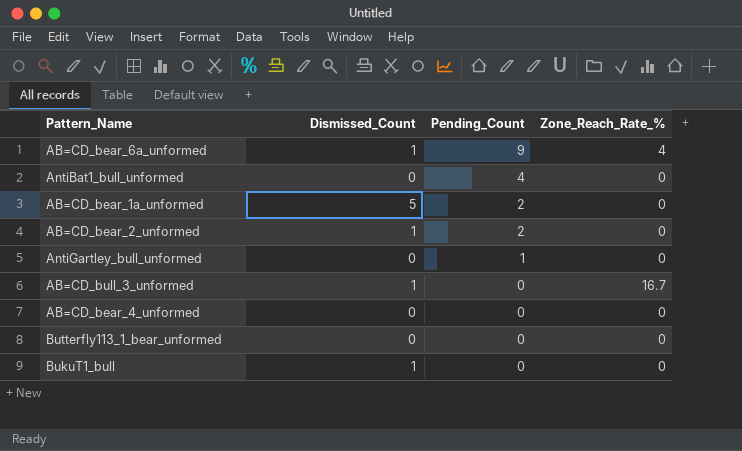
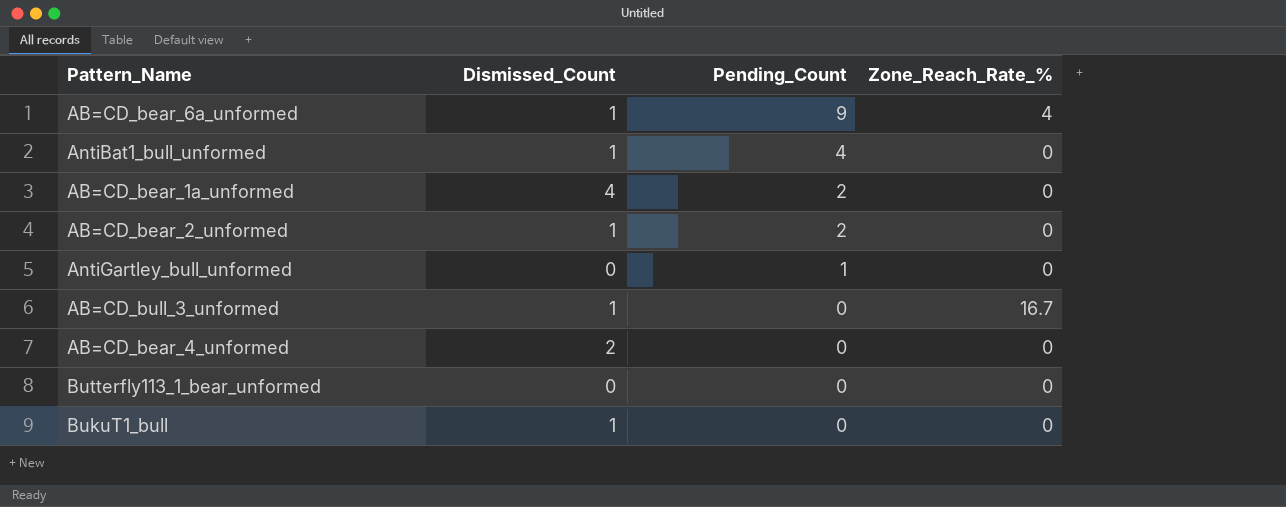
AntiBat1_bull_unformed | Dismissed_Count: 0 -> 1
AB=CD_bear_1a_unformed | Dismissed_Count: 5 -> 4
AB=CD_bear_4_unformed | Dismissed_Count: 0 -> 2

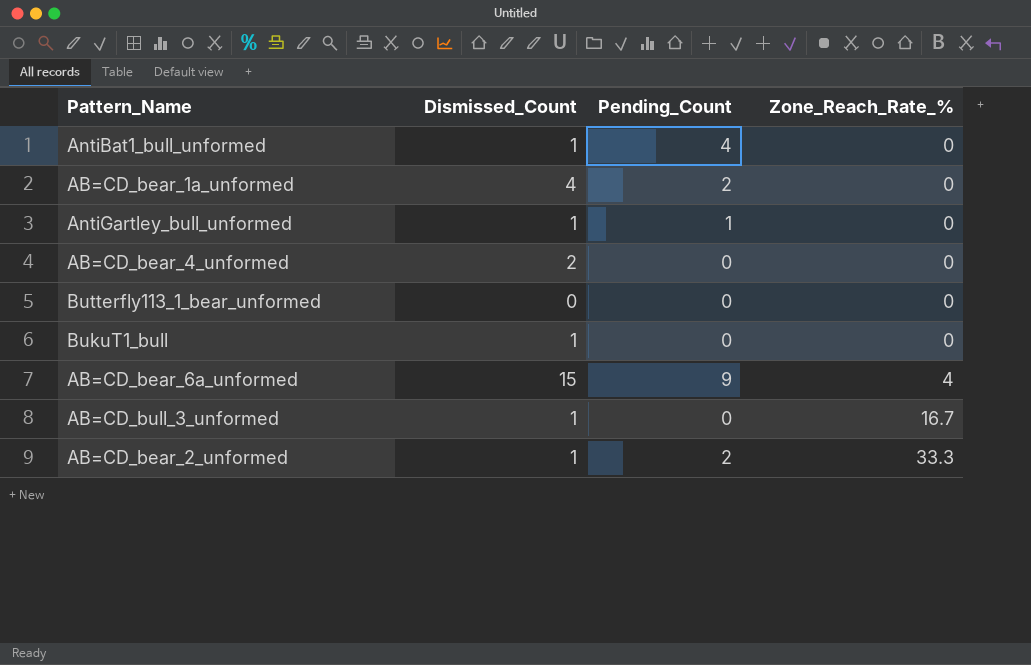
row order: Pending_Count descending -> Zone_Reach_Rate_% ascending
AntiGartley_bull_unformed | Dismissed_Count: 0 -> 1
AB=CD_bear_6a_unformed | Dismissed_Count: 1 -> 15
AB=CD_bear_2_unformed | Zone_Reach_Rate_%: 0 -> 33.3

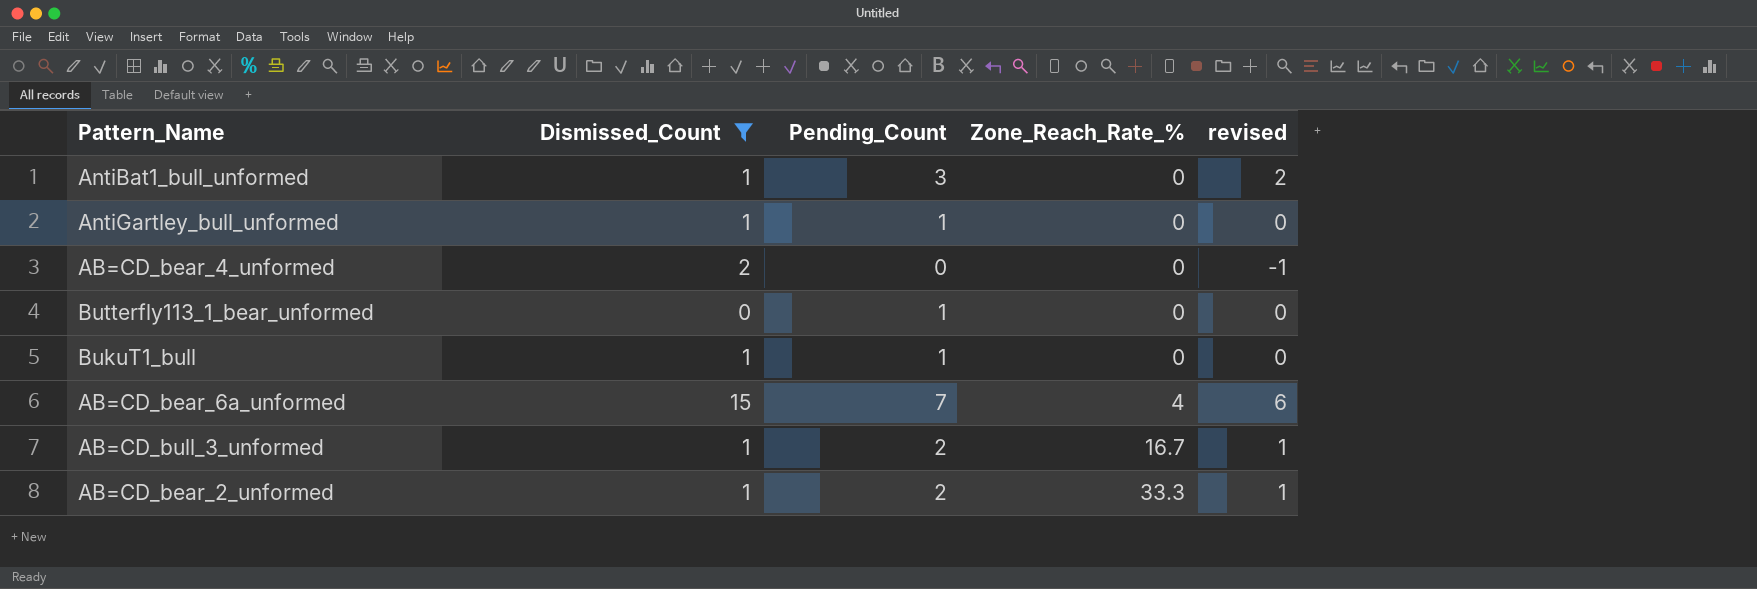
filter: none -> Dismissed_Count != 4
column revised | formula: none -> [Pending_Count] - 1
AntiBat1_bull_unformed | Pending_Count: 4 -> 3
Butterfly113_1_bear_unformed | Pending_Count: 0 -> 1
BukuT1_bull | Pending_Count: 0 -> 1
AB=CD_bear_6a_unformed | Pending_Count: 9 -> 7
AB=CD_bull_3_unformed | Pending_Count: 0 -> 2

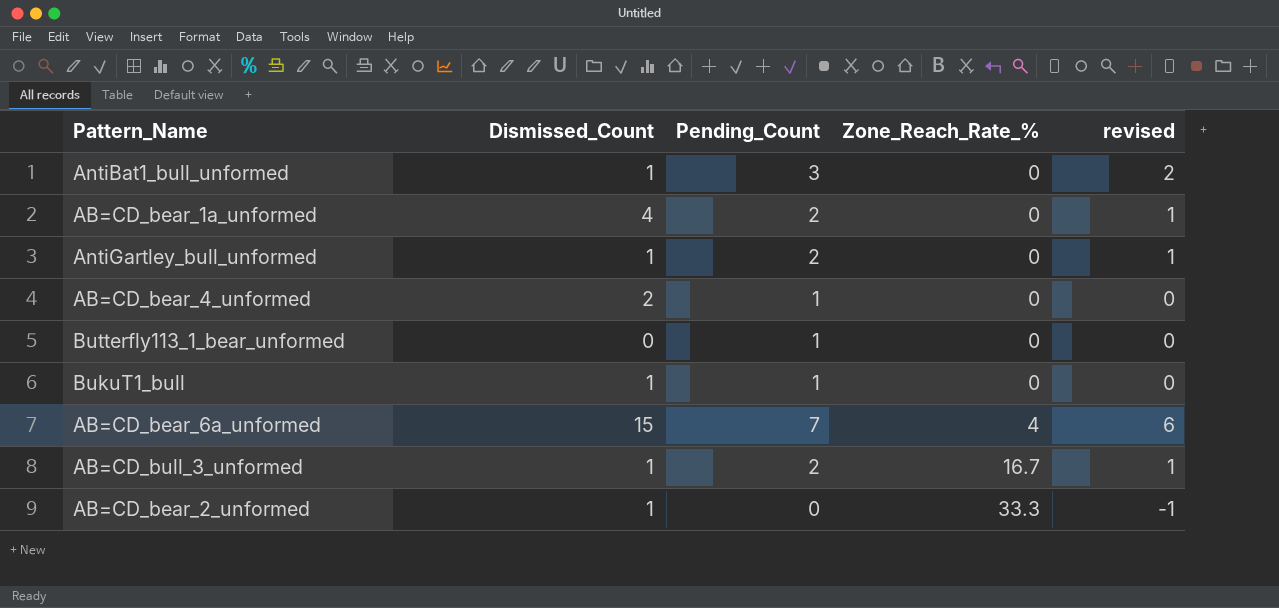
filter: Dismissed_Count != 4 -> none
AntiGartley_bull_unformed | Pending_Count: 1 -> 2
AntiGartley_bull_unformed | revised: 0 -> 1
AB=CD_bear_4_unformed | Pending_Count: 0 -> 1
AB=CD_bear_4_unformed | revised: -1 -> 0
AB=CD_bear_2_unformed | Pending_Count: 2 -> 0
AB=CD_bear_2_unformed | revised: 1 -> -1

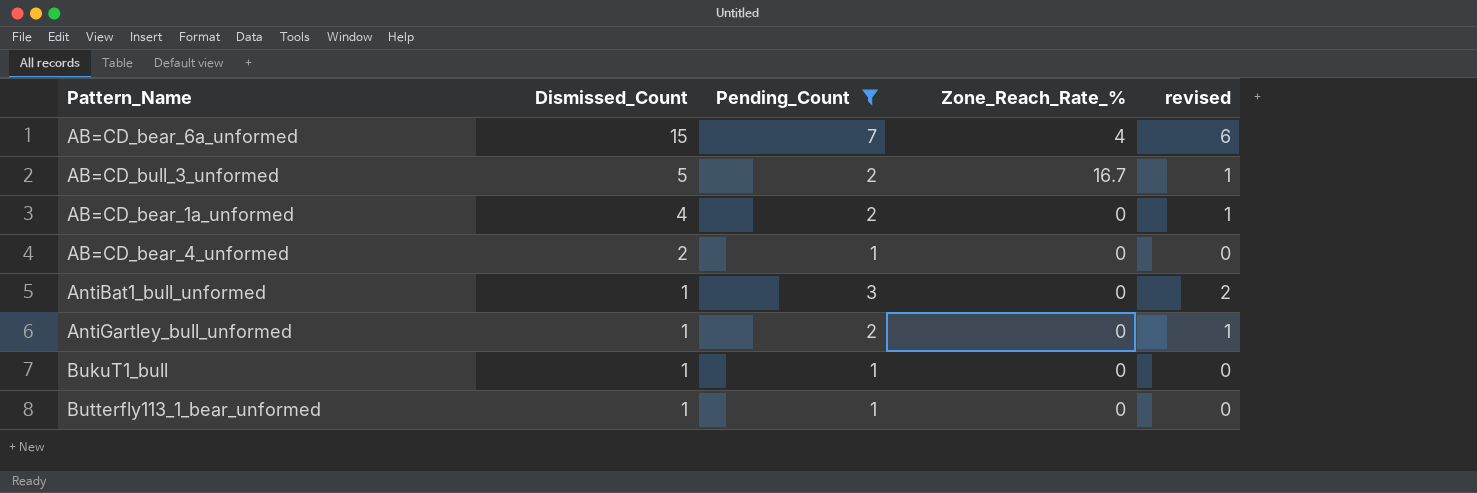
filter: none -> Pending_Count != 0
row order: Zone_Reach_Rate_% ascending -> Dismissed_Count descending
AB=CD_bull_3_unformed | Dismissed_Count: 1 -> 5
Butterfly113_1_bear_unformed | Dismissed_Count: 0 -> 1

